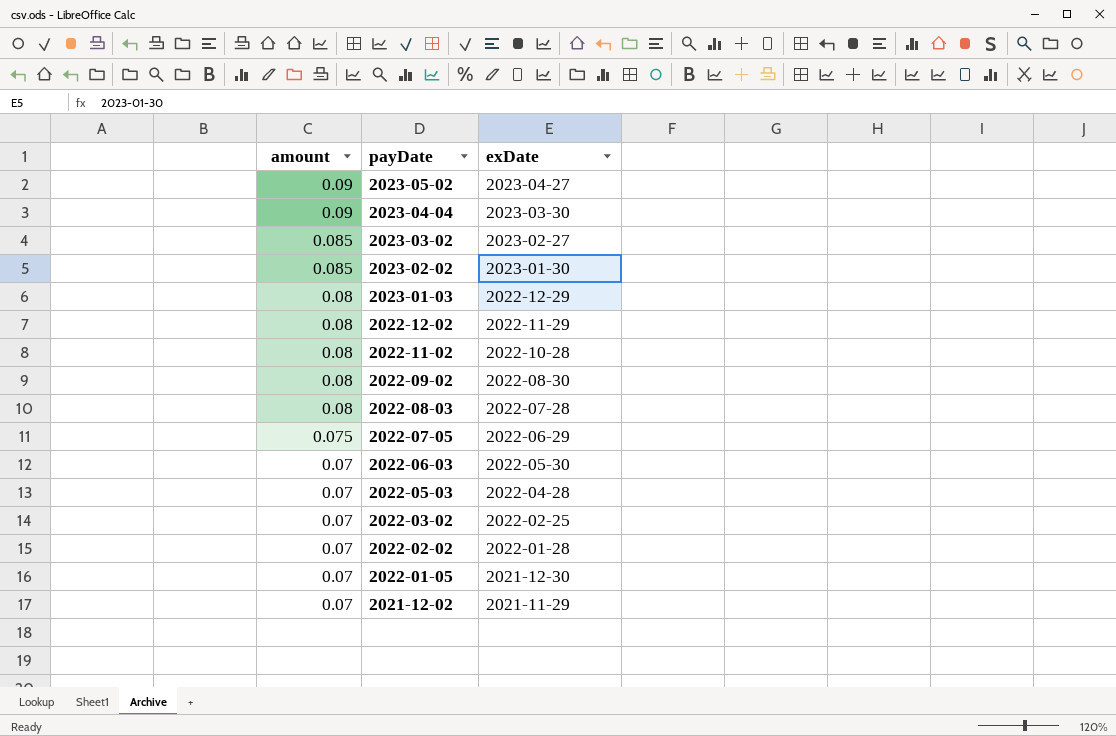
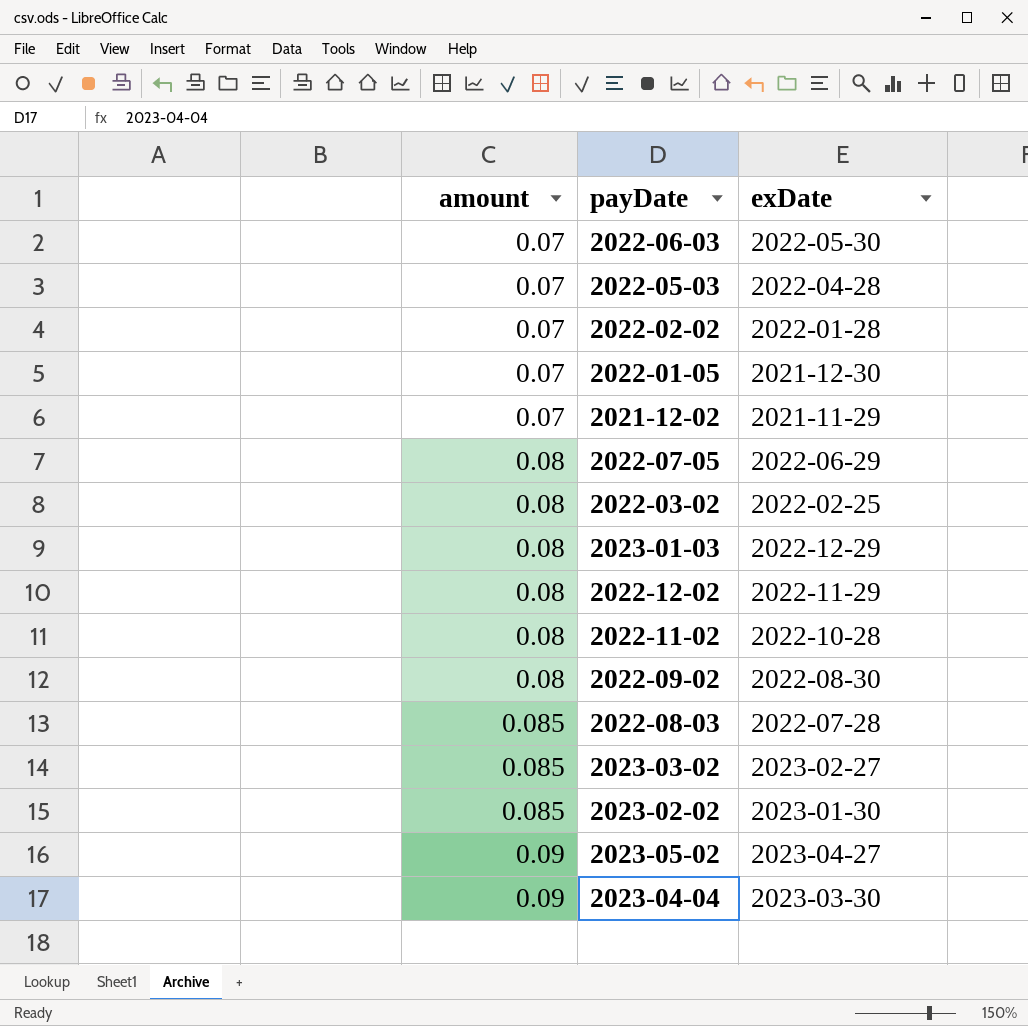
row order: amount descending -> amount ascending
2022-07-05 | amount: 0.075 -> 0.08
2022-03-02 | amount: 0.07 -> 0.08
2022-08-03 | amount: 0.08 -> 0.085

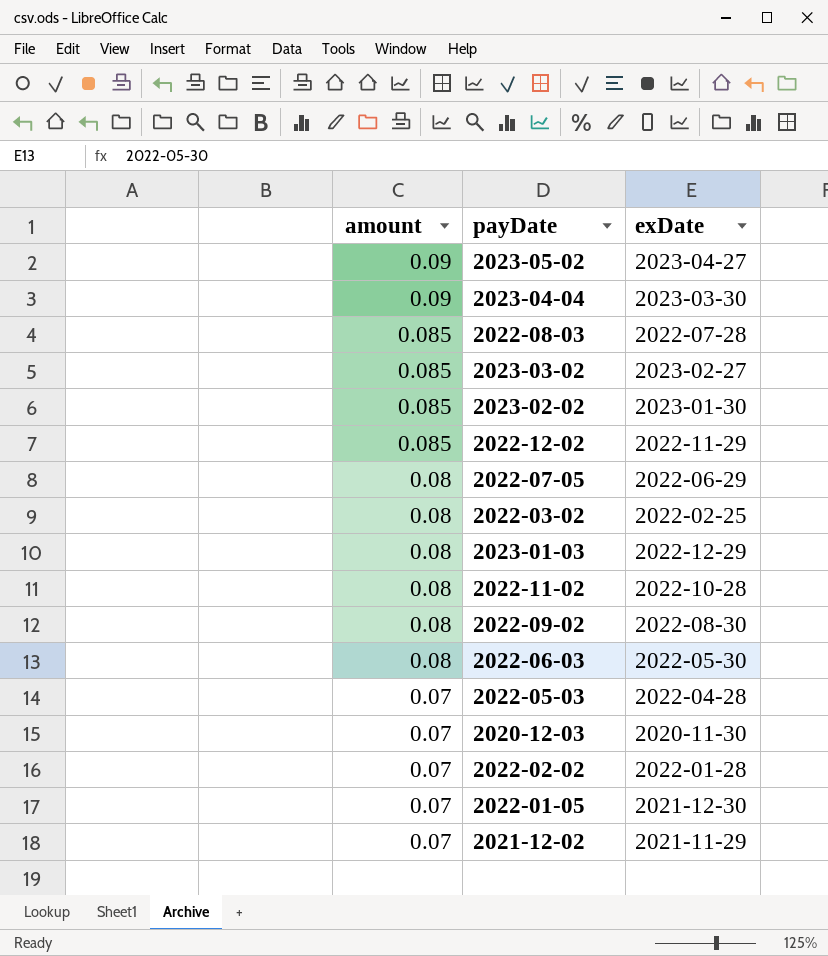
row order: amount ascending -> amount descending
2022-12-02 | amount: 0.08 -> 0.085
2022-06-03 | amount: 0.07 -> 0.08
row 2020-12-03: none -> 0.07 | 2020-11-30

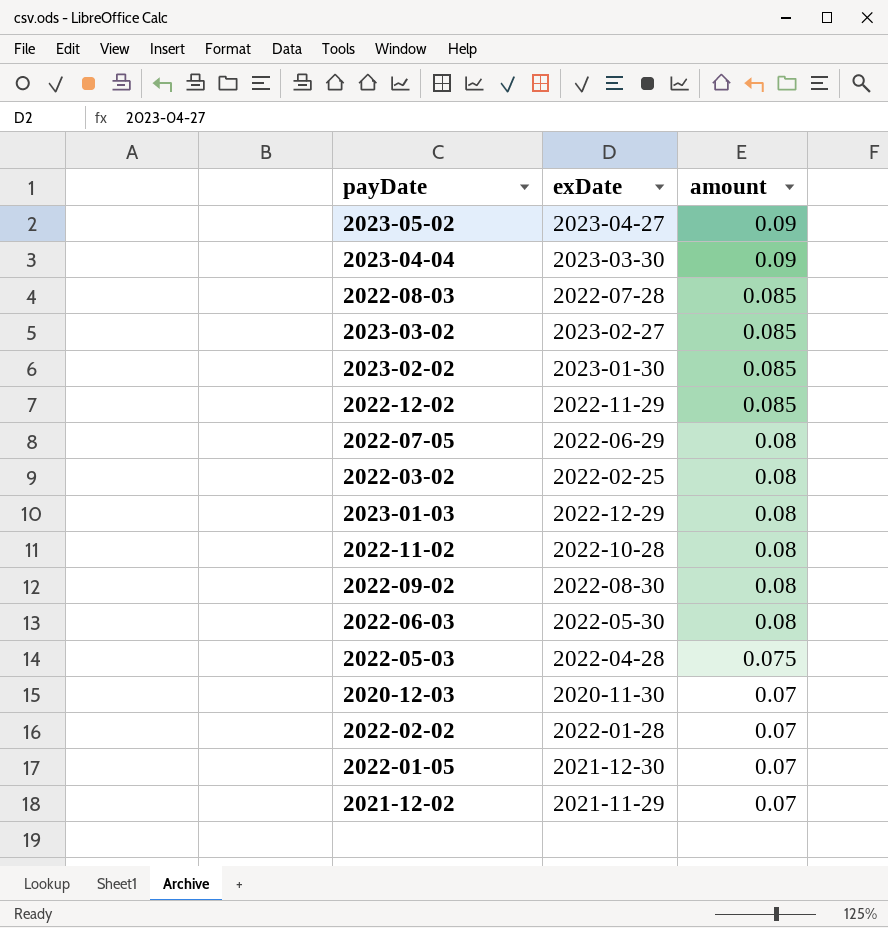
column amount | position: 1 -> 3
2022-05-03 | amount: 0.07 -> 0.075

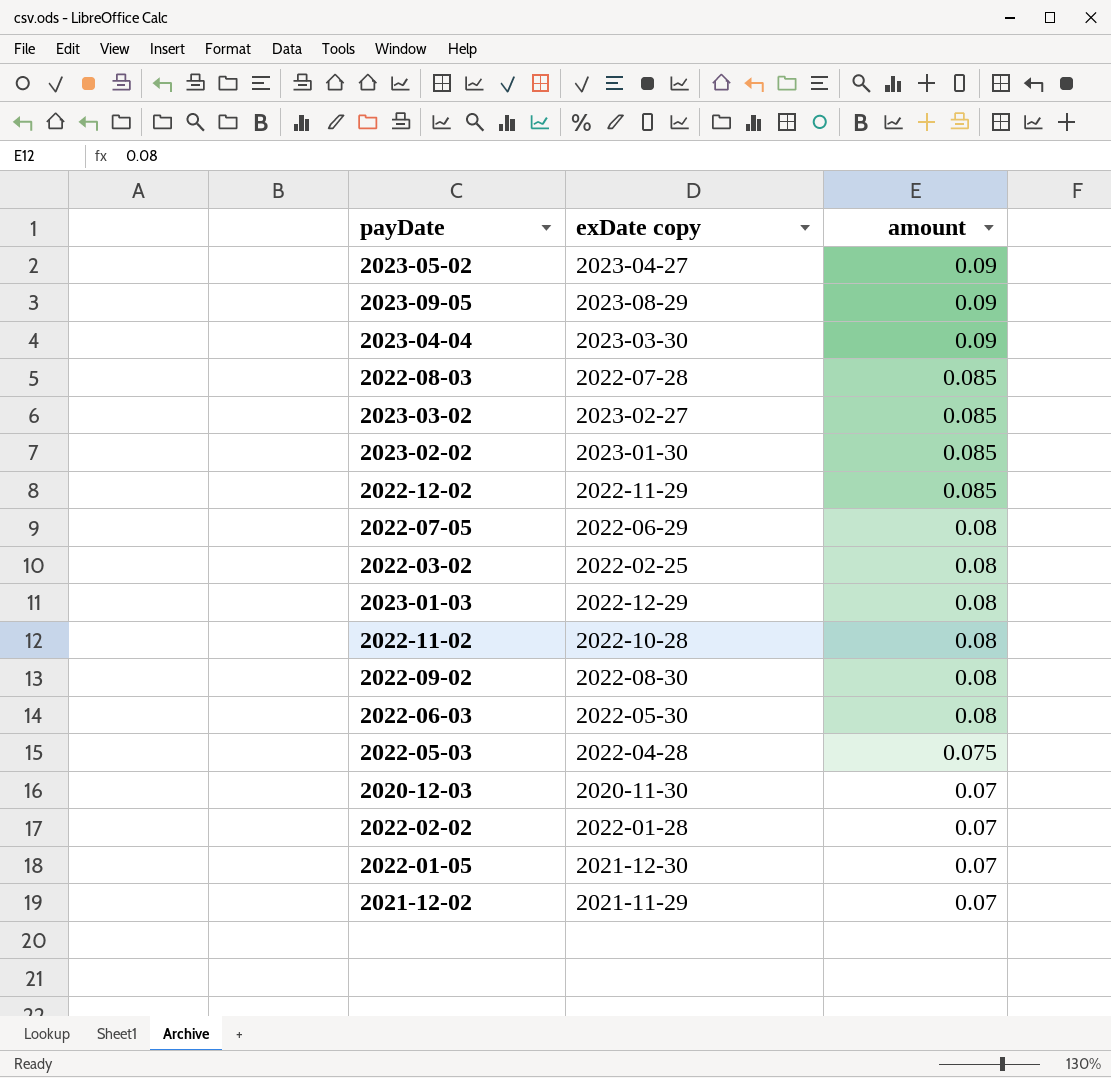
column name: exDate -> exDate copy
row 2023-09-05: none -> 2023-08-29 | 0.09

